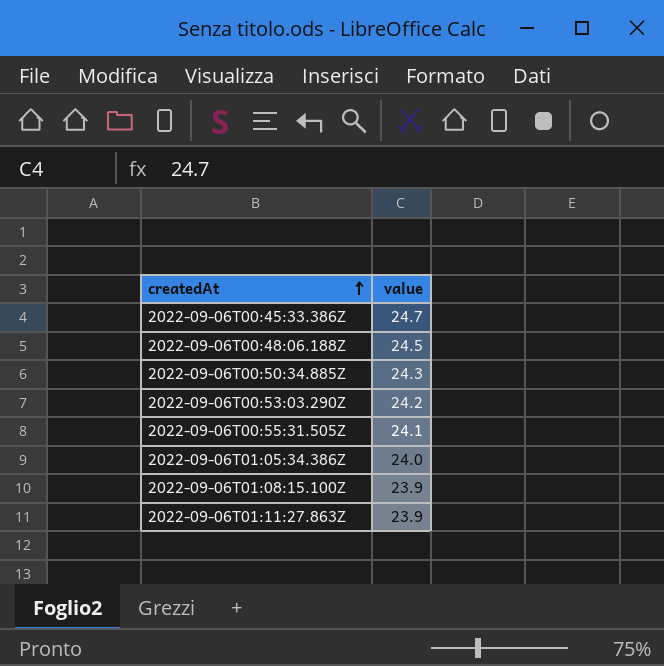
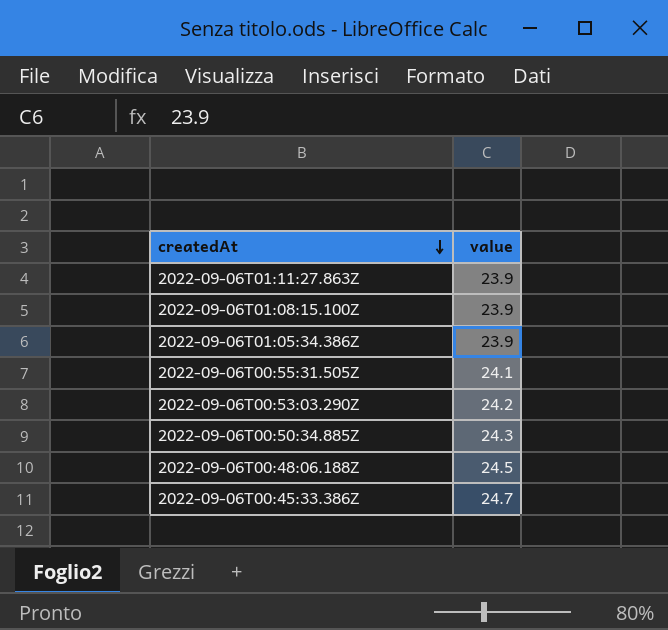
row order: createdAt ascending -> createdAt descending
2022-09-06T01:05:34.386Z | value: 24.0 -> 23.9

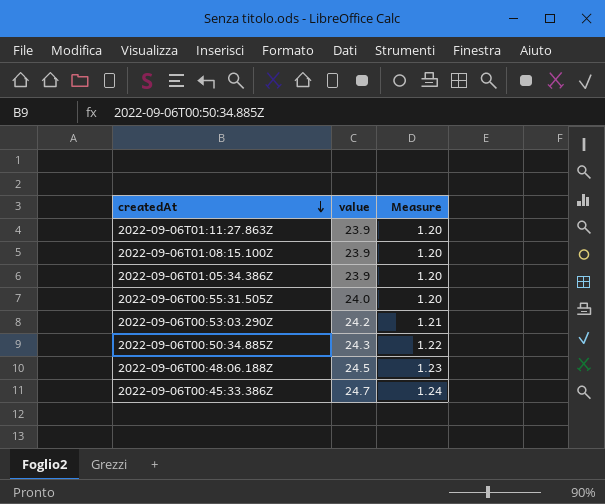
column Measure | formula: none -> [value] * 0.05
2022-09-06T00:55:31.505Z | value: 24.1 -> 24.0

